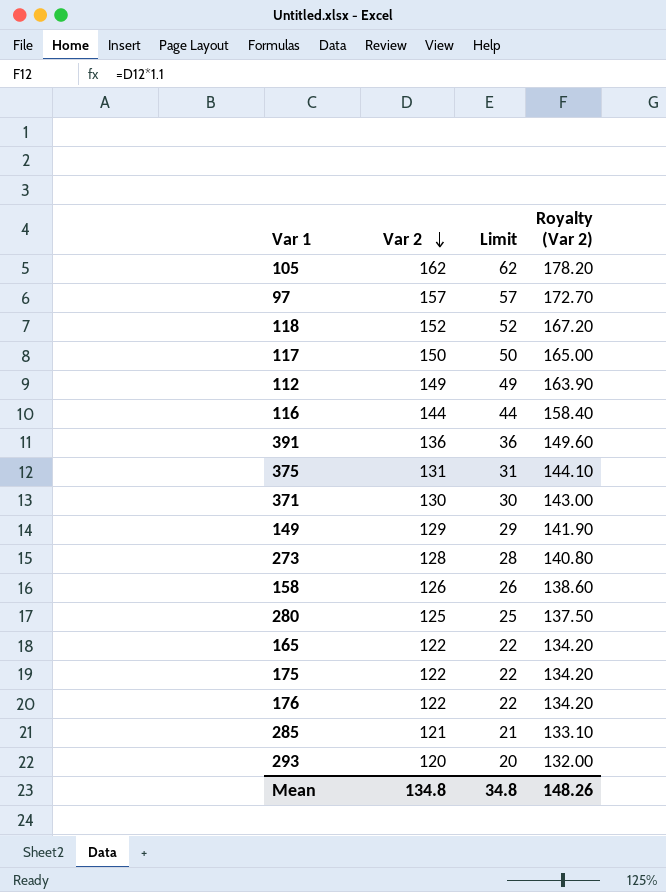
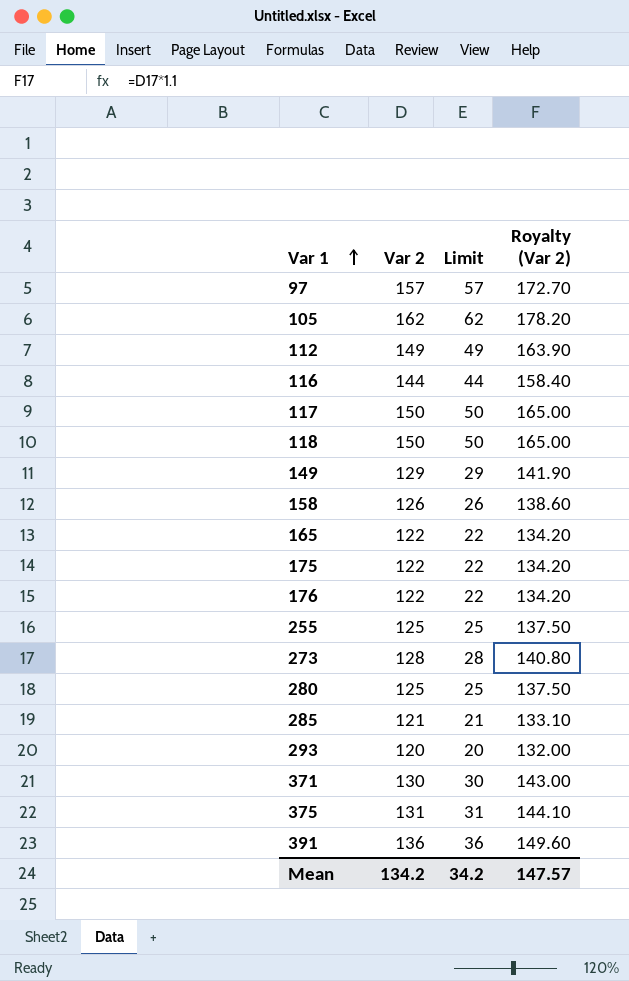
row order: Var 2 descending -> Var 1 ascending
118 | Var 2: 152 -> 150
118 | Limit: 52 -> 50
118 | Royalty (Var 2): 167.20 -> 165.00
row 255: none -> 125 | 25 | 137.50
Mean | Var 2: 134.8 -> 134.2
Mean | Limit: 34.8 -> 34.2
Mean | Royalty (Var 2): 148.26 -> 147.57

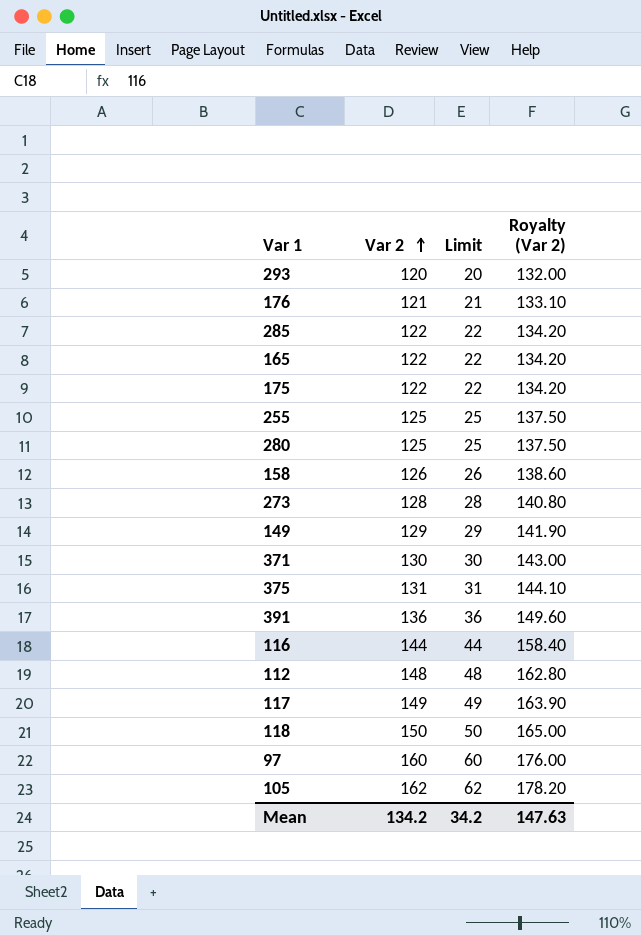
row order: Var 1 ascending -> Var 2 ascending
176 | Var 2: 122 -> 121
176 | Limit: 22 -> 21
176 | Royalty (Var 2): 134.20 -> 133.10
285 | Var 2: 121 -> 122
285 | Limit: 21 -> 22
285 | Royalty (Var 2): 133.10 -> 134.20
112 | Var 2: 149 -> 148
112 | Limit: 49 -> 48
112 | Royalty (Var 2): 163.90 -> 162.80
117 | Var 2: 150 -> 149
117 | Limit: 50 -> 49
117 | Royalty (Var 2): 165.00 -> 163.90
97 | Var 2: 157 -> 160
97 | Limit: 57 -> 60
97 | Royalty (Var 2): 172.70 -> 176.00
Mean | Royalty (Var 2): 147.57 -> 147.63

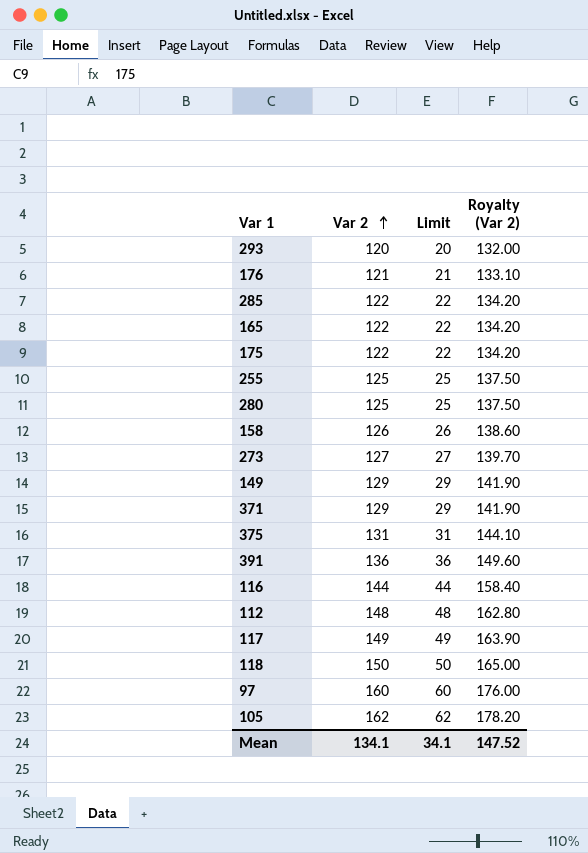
273 | Var 2: 128 -> 127
273 | Limit: 28 -> 27
273 | Royalty (Var 2): 140.80 -> 139.70
371 | Var 2: 130 -> 129
371 | Limit: 30 -> 29
371 | Royalty (Var 2): 143.00 -> 141.90
Mean | Var 2: 134.2 -> 134.1
Mean | Limit: 34.2 -> 34.1
Mean | Royalty (Var 2): 147.63 -> 147.52

